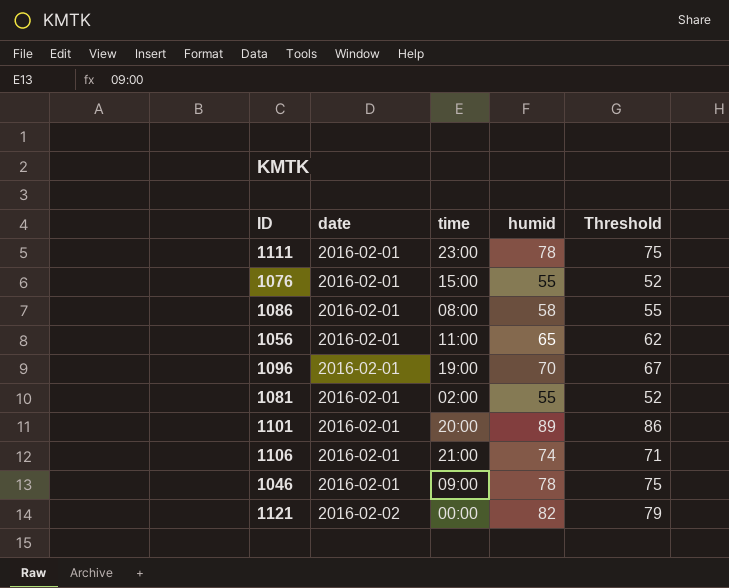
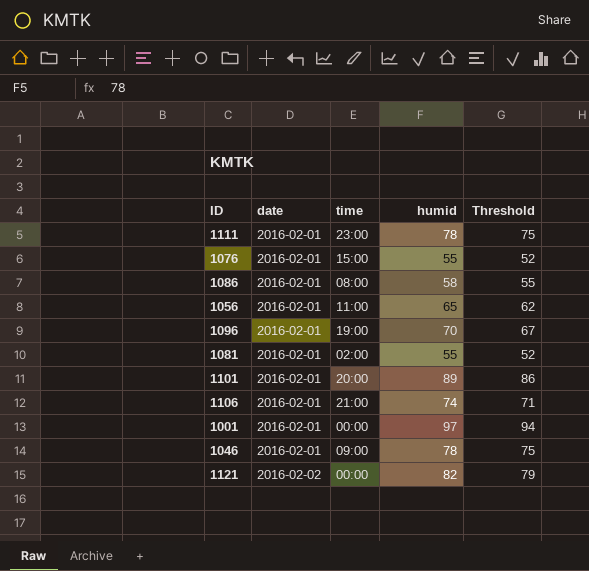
row 1001: none -> 2016-02-01 | 00:00 | 97 | 94

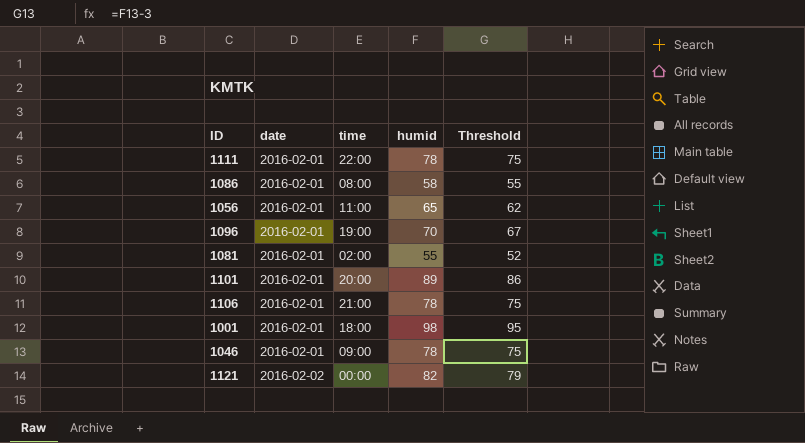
row 1076: 2016-02-01 | 15:00 | 55 | 52 -> none
1111 | time: 23:00 -> 22:00
1106 | humid: 74 -> 78
1106 | Threshold: 71 -> 75
1001 | time: 00:00 -> 18:00
1001 | humid: 97 -> 98
1001 | Threshold: 94 -> 95

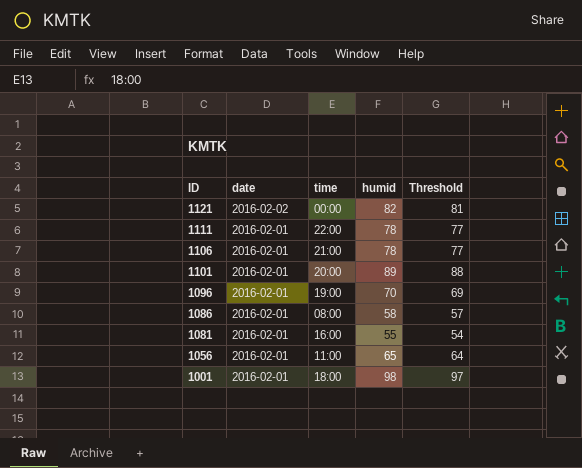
row order: date ascending -> ID descending
column Threshold | formula: [humid] - 3 -> [humid] - 1
row 1046: 2016-02-01 | 09:00 | 78 | 75 -> none
1081 | time: 02:00 -> 16:00

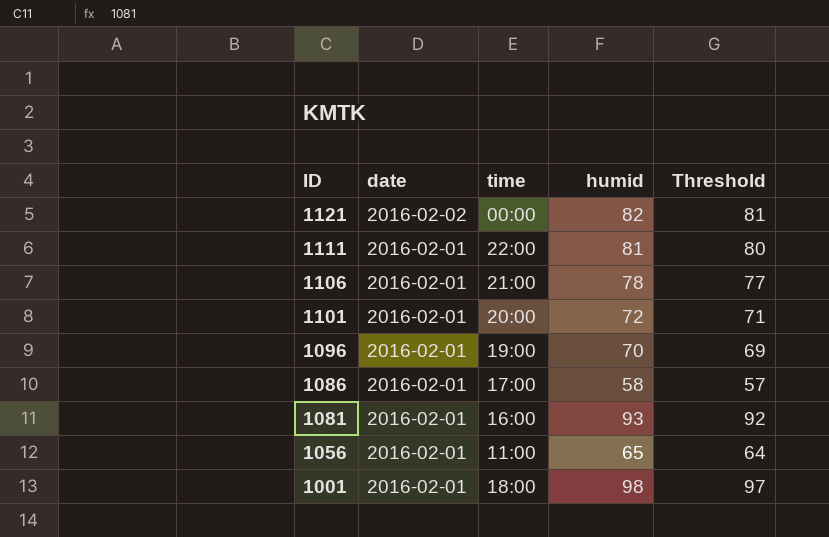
1111 | humid: 78 -> 81
1111 | Threshold: 77 -> 80
1101 | humid: 89 -> 72
1101 | Threshold: 88 -> 71
1086 | time: 08:00 -> 17:00
1081 | humid: 55 -> 93
1081 | Threshold: 54 -> 92

